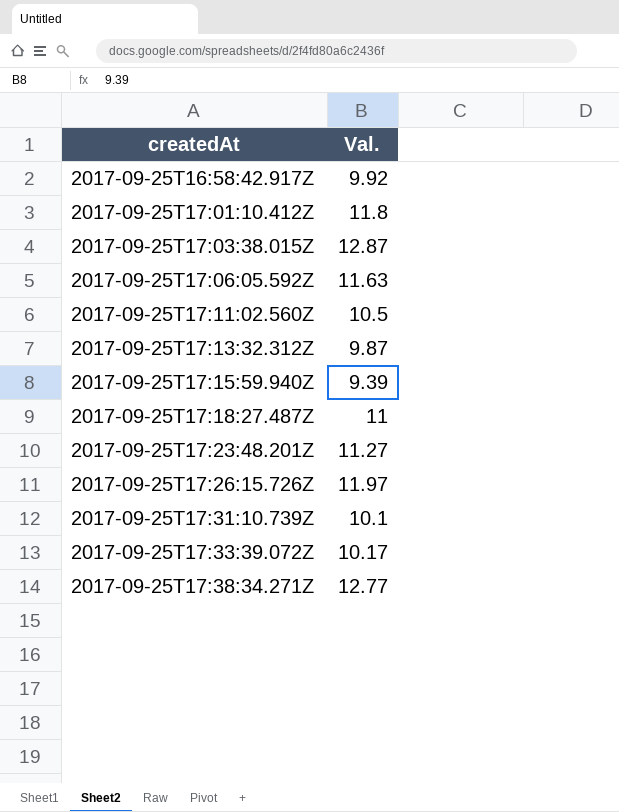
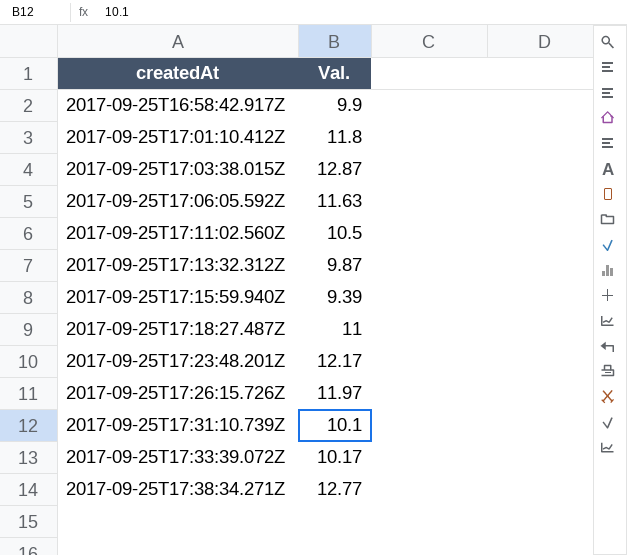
2017-09-25T16:58:42.917Z | Val.: 9.92 -> 9.9
2017-09-25T17:23:48.201Z | Val.: 11.27 -> 12.17

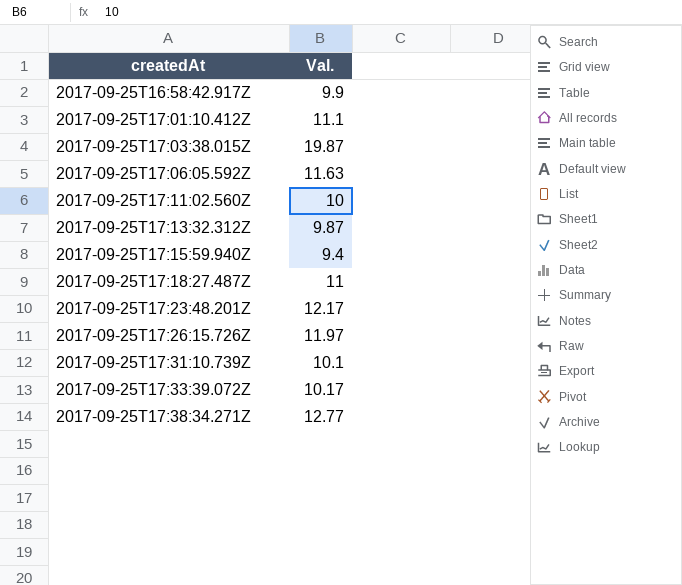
2017-09-25T17:01:10.412Z | Val.: 11.8 -> 11.1
2017-09-25T17:03:38.015Z | Val.: 12.87 -> 19.87
2017-09-25T17:11:02.560Z | Val.: 10.5 -> 10
2017-09-25T17:15:59.940Z | Val.: 9.39 -> 9.4

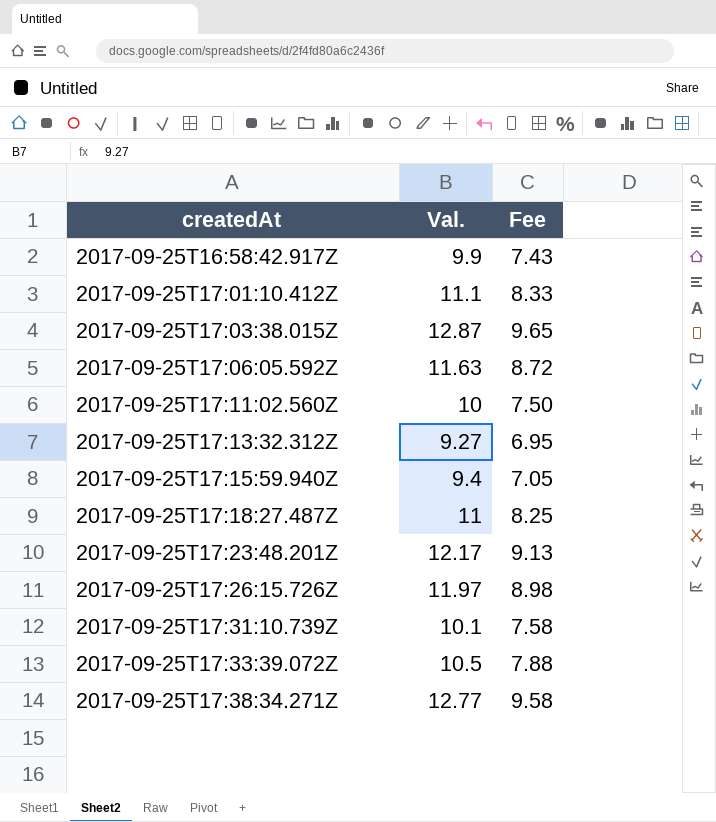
column Fee | formula: none -> [Val.] * 0.75
2017-09-25T17:03:38.015Z | Val.: 19.87 -> 12.87
2017-09-25T17:13:32.312Z | Val.: 9.87 -> 9.27
2017-09-25T17:33:39.072Z | Val.: 10.17 -> 10.5

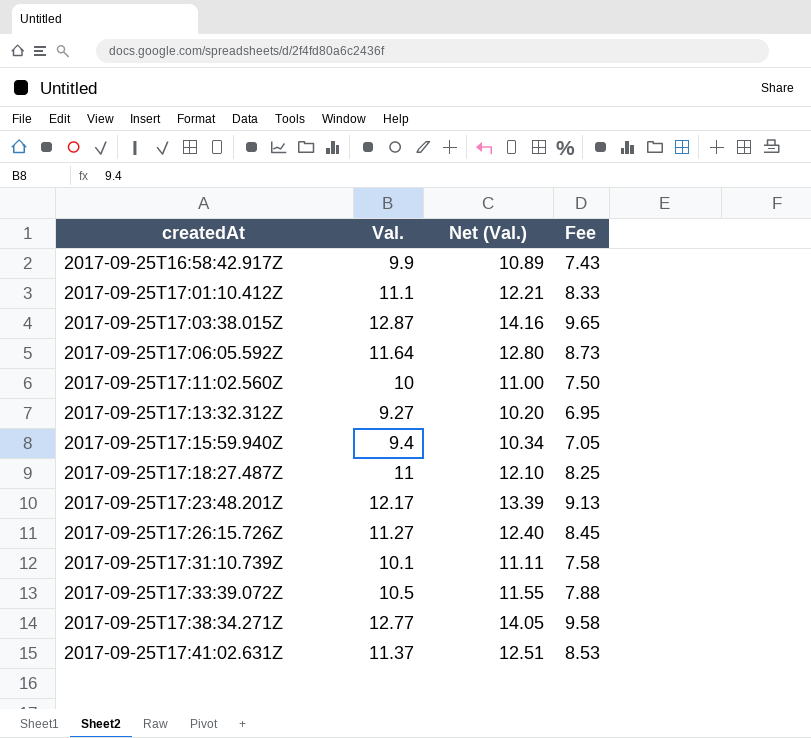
column Net (Val.) | formula: none -> [Val.] * 1.1
2017-09-25T17:06:05.592Z | Val.: 11.63 -> 11.64
2017-09-25T17:06:05.592Z | Fee: 8.72 -> 8.73
2017-09-25T17:26:15.726Z | Val.: 11.97 -> 11.27
2017-09-25T17:26:15.726Z | Fee: 8.98 -> 8.45
row 2017-09-25T17:41:02.631Z: none -> 11.37 | 12.51 | 8.53

